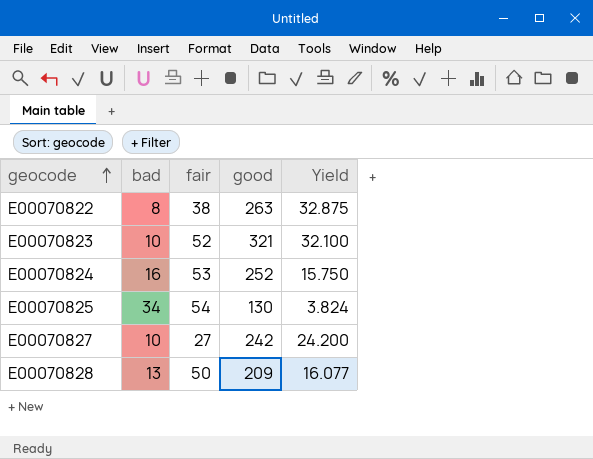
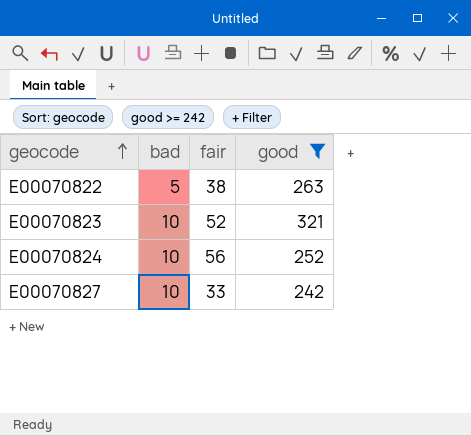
filter: none -> good >= 242
column Yield | formula: [good] / [bad] -> none
E00070822 | bad: 8 -> 5
E00070824 | bad: 16 -> 10
E00070824 | fair: 53 -> 56
E00070827 | fair: 27 -> 33

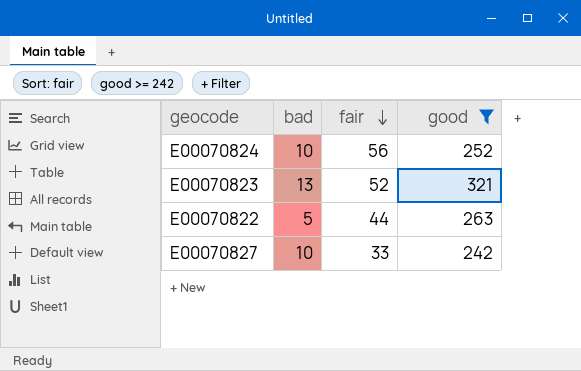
row order: geocode ascending -> fair descending
E00070823 | bad: 10 -> 13
E00070822 | fair: 38 -> 44

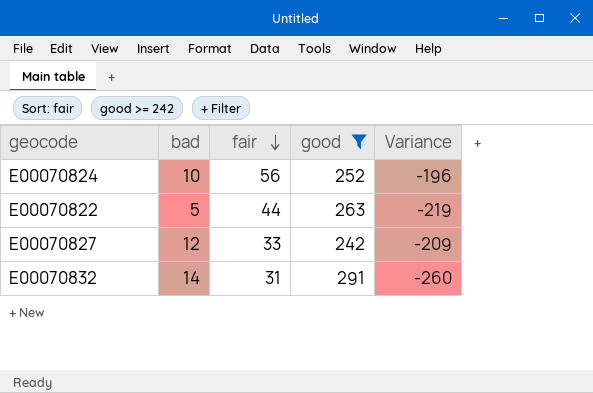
column Variance | formula: none -> [fair] - [good]
row E00070823: 13 | 52 | 321 -> none
E00070827 | bad: 10 -> 12
row E00070832: none -> 14 | 31 | 291 | -260

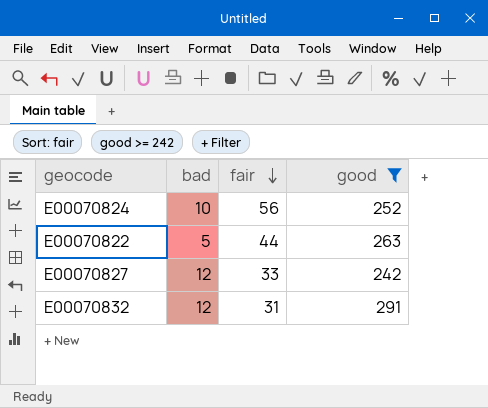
column Variance | formula: [fair] - [good] -> none
E00070832 | bad: 14 -> 12

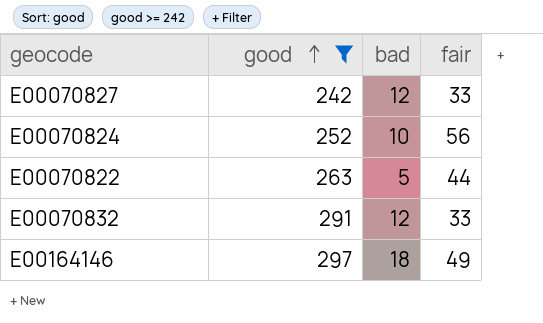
row order: fair descending -> good ascending
column good | position: 4 -> 2
E00070832 | fair: 31 -> 33
row E00164146: none -> 297 | 18 | 49

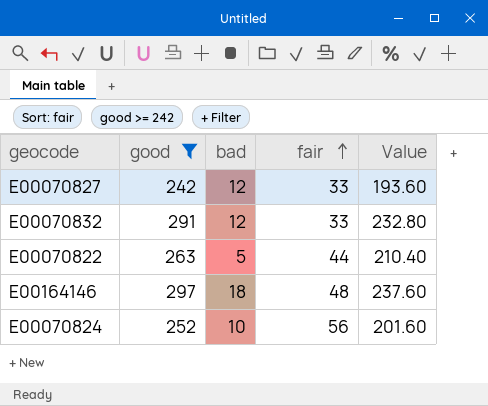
row order: good ascending -> fair ascending
column Value | formula: none -> [good] * 0.8
E00164146 | fair: 49 -> 48

